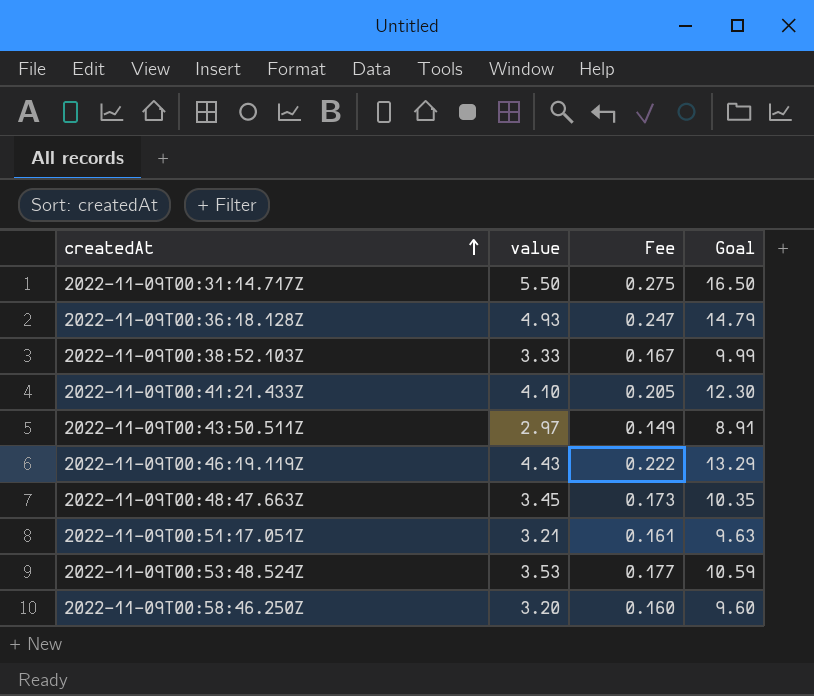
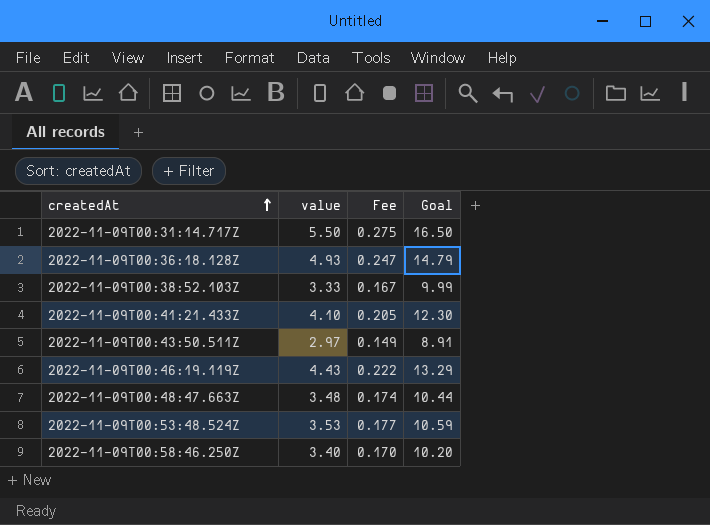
row 2022-11-09T00:51:17.051Z: 3.21 | 0.161 | 9.63 -> none
2022-11-09T00:48:47.663Z | value: 3.45 -> 3.48
2022-11-09T00:48:47.663Z | Fee: 0.173 -> 0.174
2022-11-09T00:48:47.663Z | Goal: 10.35 -> 10.44
2022-11-09T00:58:46.250Z | value: 3.20 -> 3.40
2022-11-09T00:58:46.250Z | Fee: 0.160 -> 0.170
2022-11-09T00:58:46.250Z | Goal: 9.60 -> 10.20

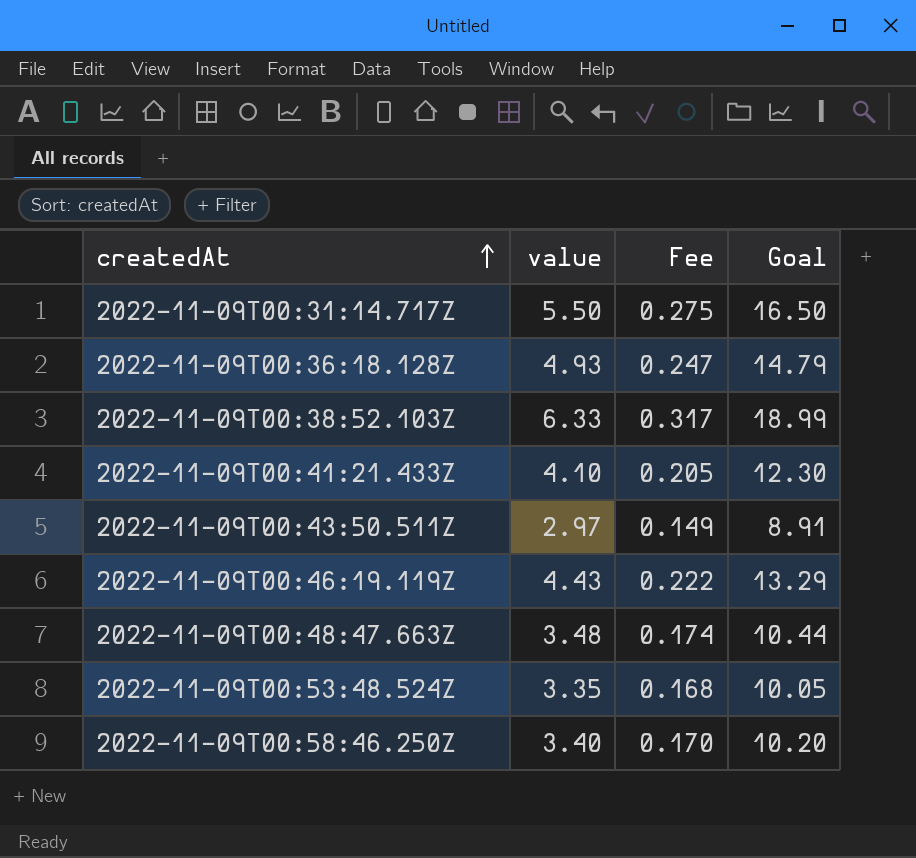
2022-11-09T00:38:52.103Z | value: 3.33 -> 6.33
2022-11-09T00:38:52.103Z | Fee: 0.167 -> 0.317
2022-11-09T00:38:52.103Z | Goal: 9.99 -> 18.99
2022-11-09T00:53:48.524Z | value: 3.53 -> 3.35
2022-11-09T00:53:48.524Z | Fee: 0.177 -> 0.168
2022-11-09T00:53:48.524Z | Goal: 10.59 -> 10.05

